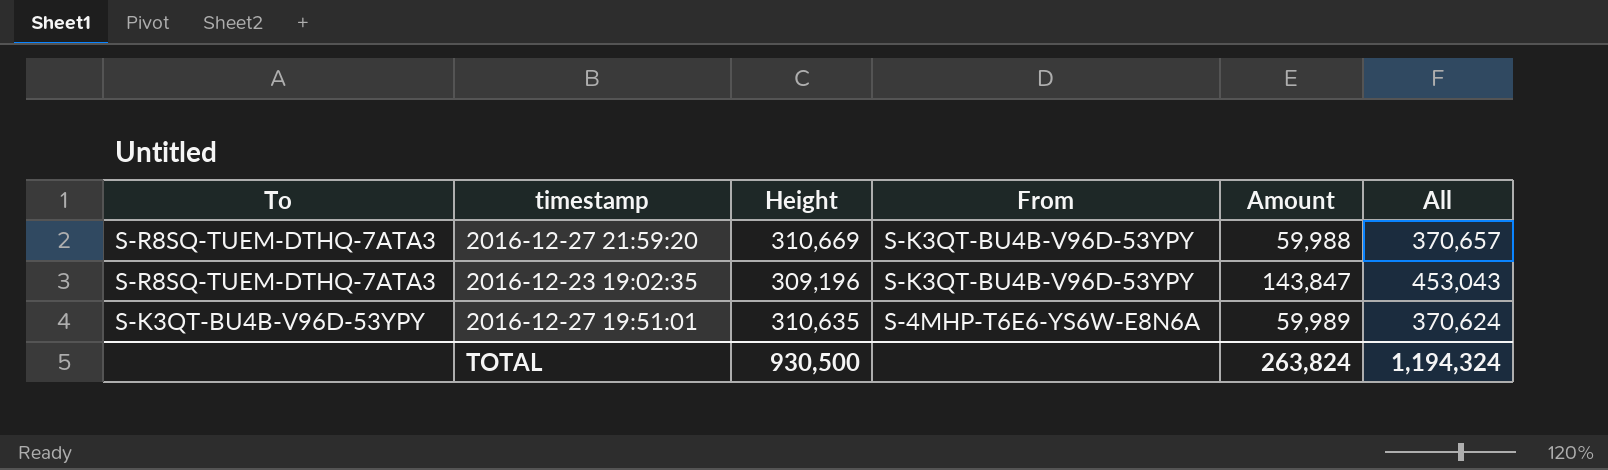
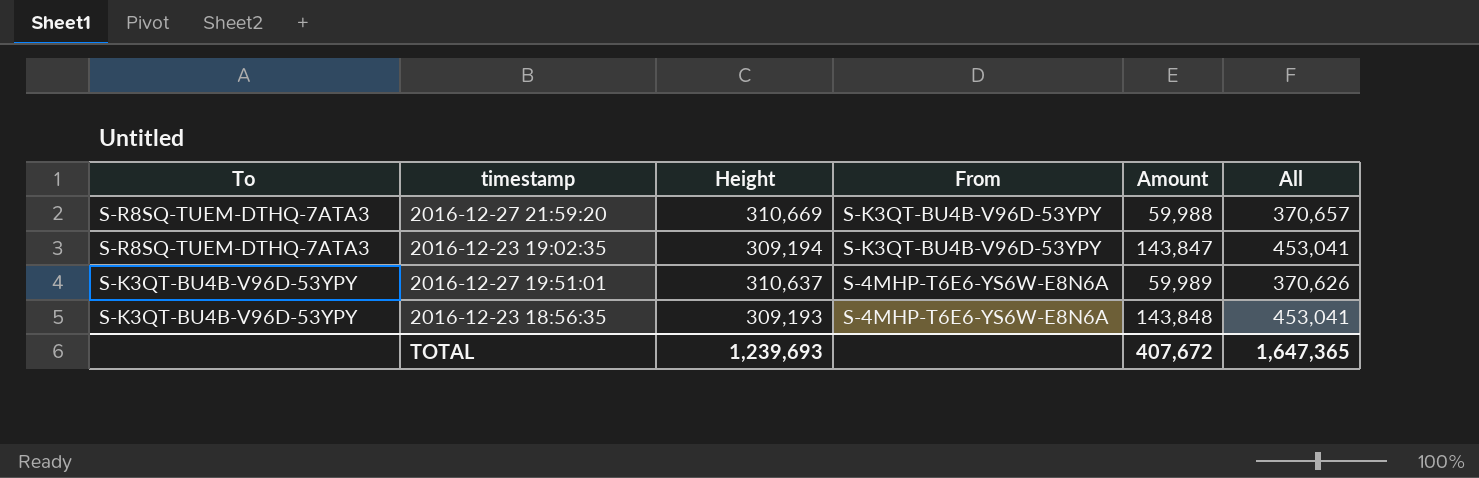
2016-12-23 19:02:35 | Height: 309,196 -> 309,194
2016-12-23 19:02:35 | All: 453,043 -> 453,041
2016-12-27 19:51:01 | Height: 310,635 -> 310,637
2016-12-27 19:51:01 | All: 370,624 -> 370,626
row 2016-12-23 18:56:35: none -> S-K3QT-BU4B-V96D-53YPY | 309,193 | S-4MHP-T6E6-YS6W-E8N6A | 143,848 | 453,041
TOTAL | Height: 930,500 -> 1,239,693
TOTAL | Amount: 263,824 -> 407,672
TOTAL | All: 1,194,324 -> 1,647,365

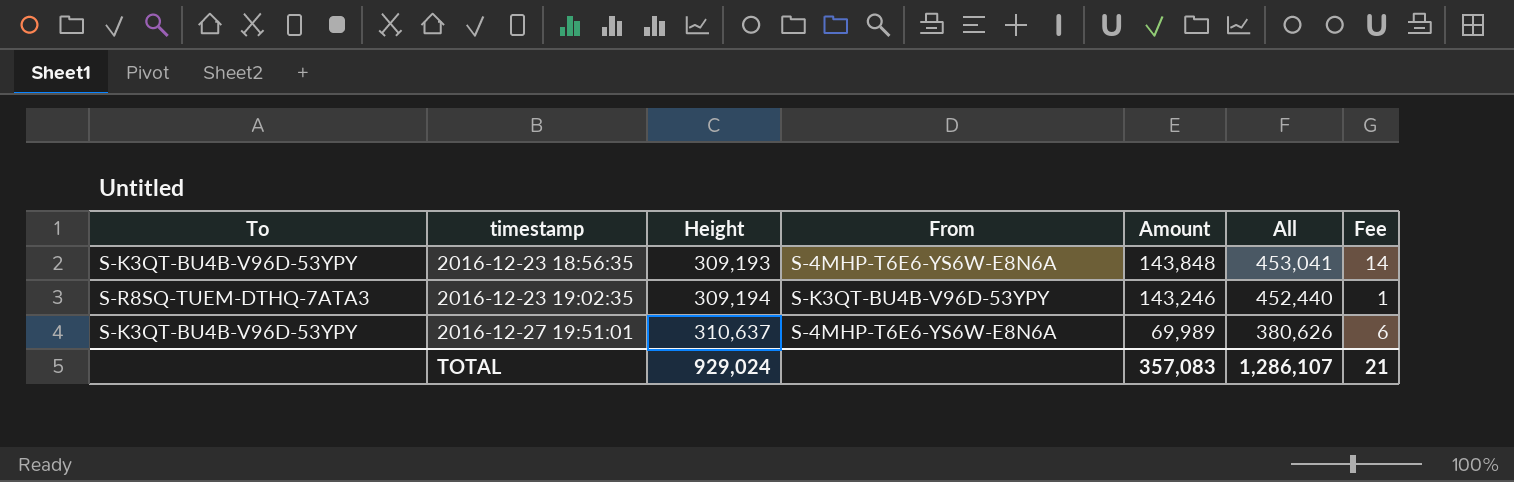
row order: To descending -> timestamp ascending
column Fee | position: none -> 7
row 2016-12-27 21:59:20: S-R8SQ-TUEM-DTHQ-7ATA3 | 310,669 | S-K3QT-BU4B-V96D-53YPY | 59,988 | 370,657 -> none
2016-12-23 19:02:35 | Amount: 143,847 -> 143,246
2016-12-23 19:02:35 | All: 453,041 -> 452,440
2016-12-27 19:51:01 | Amount: 59,989 -> 69,989
2016-12-27 19:51:01 | All: 370,626 -> 380,626
TOTAL | Height: 1,239,693 -> 929,024
TOTAL | Amount: 407,672 -> 357,083
TOTAL | All: 1,647,365 -> 1,286,107

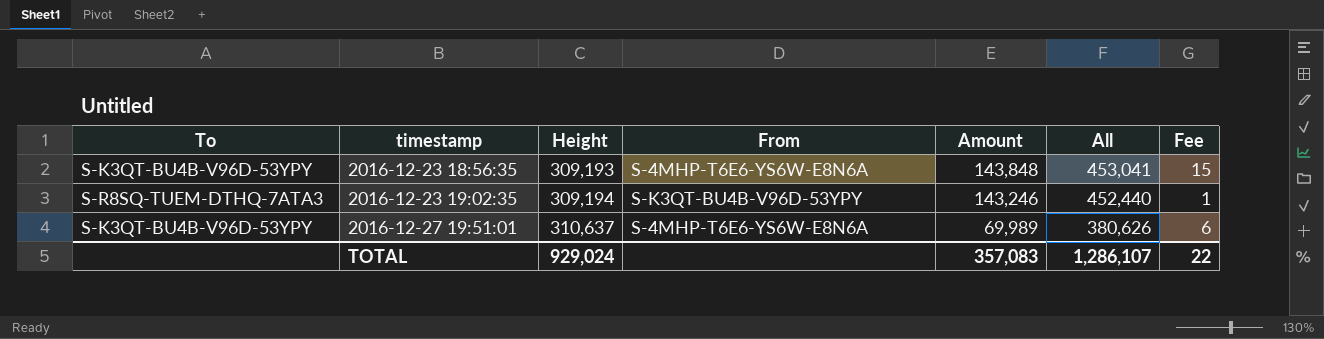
2016-12-23 18:56:35 | Fee: 14 -> 15
TOTAL | Fee: 21 -> 22

